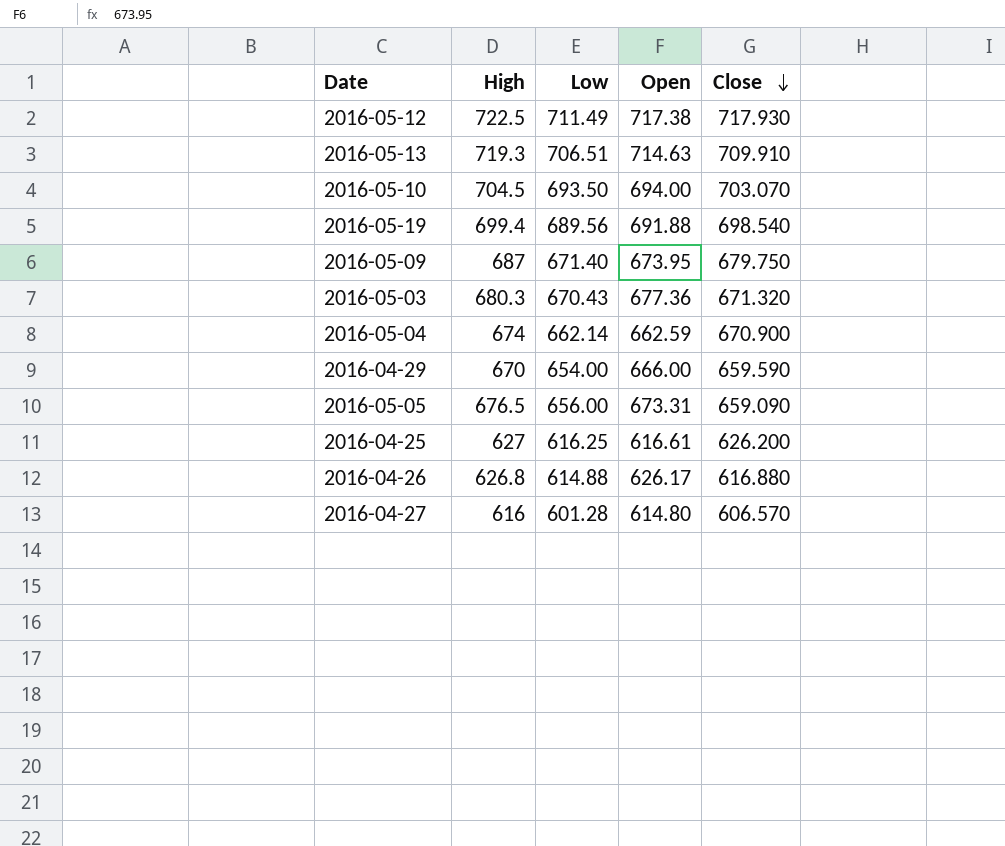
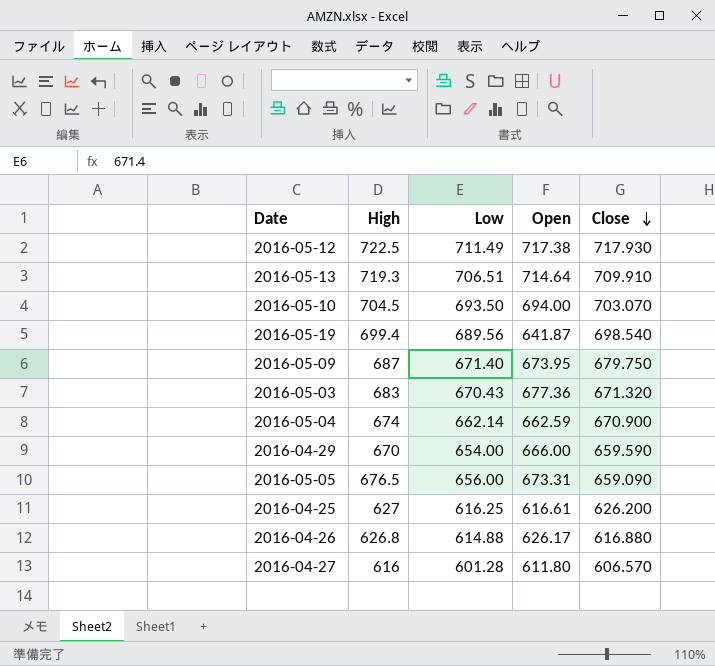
2016-05-13 | Open: 714.63 -> 714.64
2016-05-19 | Open: 691.88 -> 641.87
2016-05-03 | High: 680.3 -> 683
2016-04-27 | Open: 614.80 -> 611.80

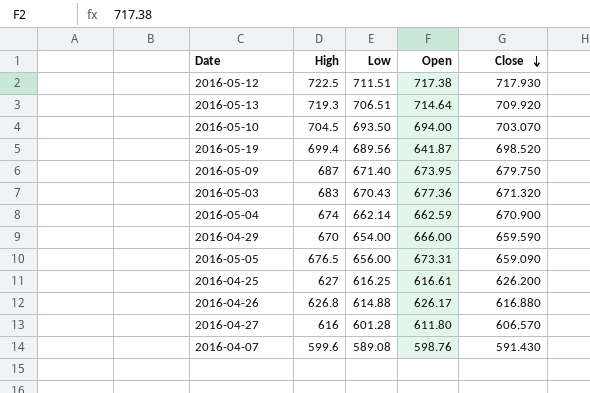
2016-05-12 | Low: 711.49 -> 711.51
2016-05-13 | Close: 709.910 -> 709.920
2016-05-19 | Close: 698.540 -> 698.520
row 2016-04-07: none -> 599.6 | 589.08 | 598.76 | 591.430

